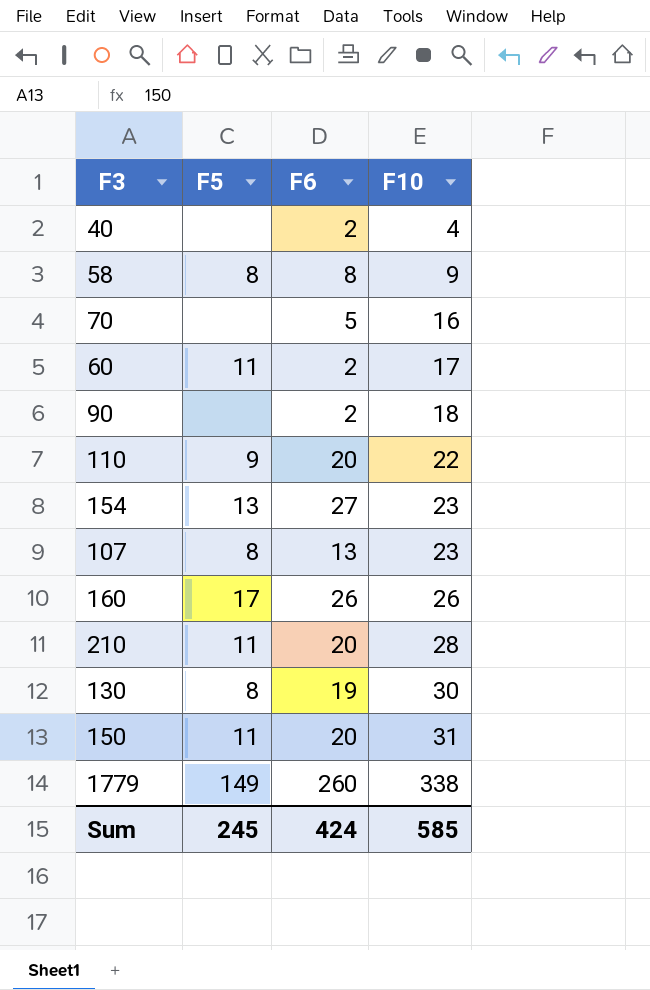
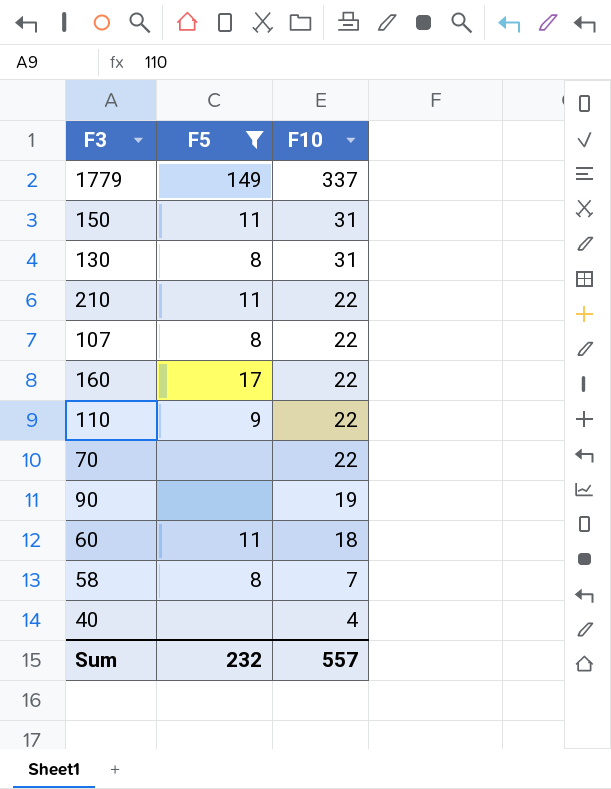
filter: none -> F5 != 13
row order: F10 ascending -> F10 descending
column F6 | position: 3 -> none
1779 | F10: 338 -> 337
130 | F10: 30 -> 31
210 | F10: 28 -> 22
107 | F10: 23 -> 22
160 | F10: 26 -> 22
70 | F10: 16 -> 22
90 | F10: 18 -> 19
60 | F10: 17 -> 18
58 | F10: 9 -> 7
Sum | F5: 245 -> 232
Sum | F10: 585 -> 557

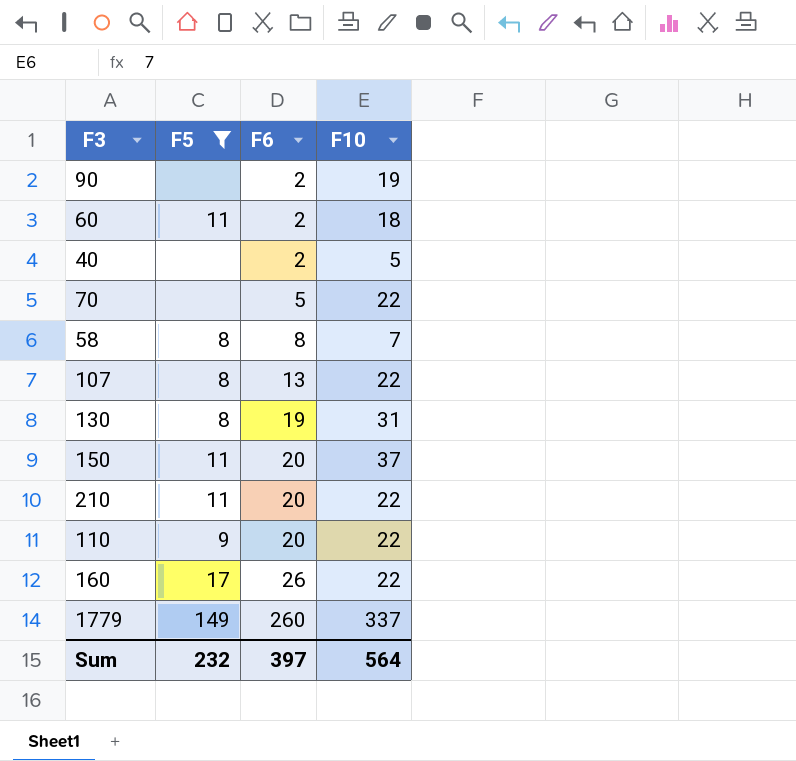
row order: F10 descending -> F6 ascending
column F6 | position: none -> 3
40 | F10: 4 -> 5
150 | F10: 31 -> 37
Sum | F10: 557 -> 564

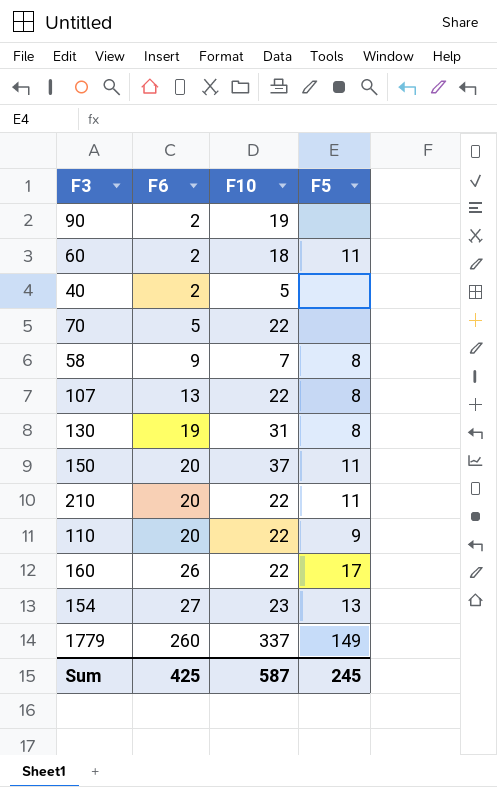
filter: F5 != 13 -> none
column F5 | position: 2 -> 4
58 | F6: 8 -> 9
Sum | F6: 397 -> 425
Sum | F10: 564 -> 587
Sum | F5: 232 -> 245

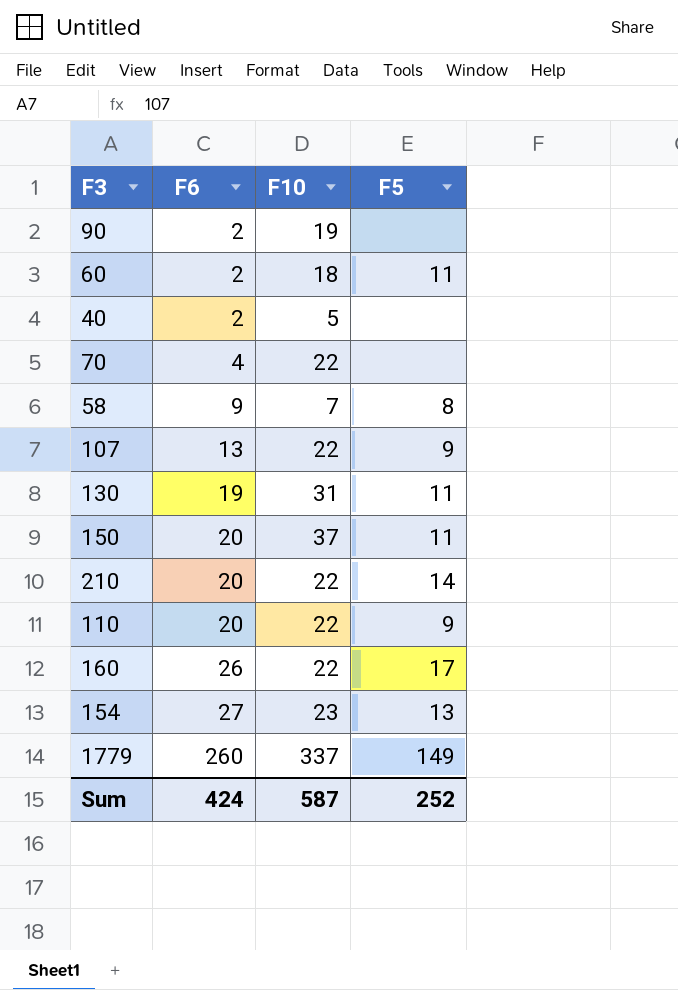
70 | F6: 5 -> 4
107 | F5: 8 -> 9
130 | F5: 8 -> 11
210 | F5: 11 -> 14
Sum | F6: 425 -> 424
Sum | F5: 245 -> 252

